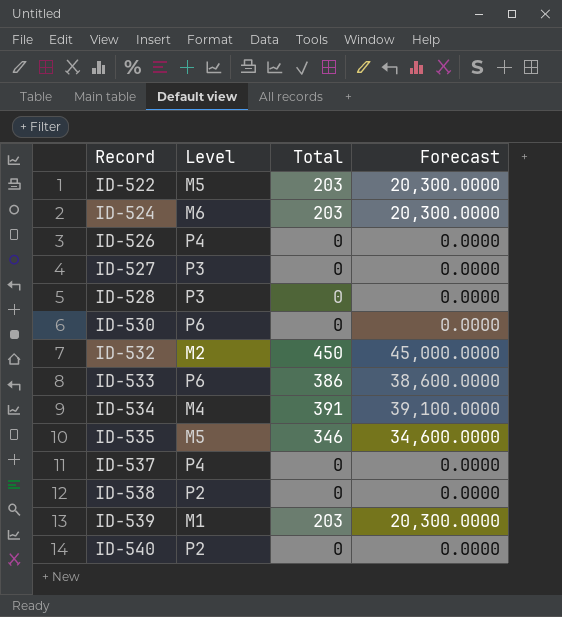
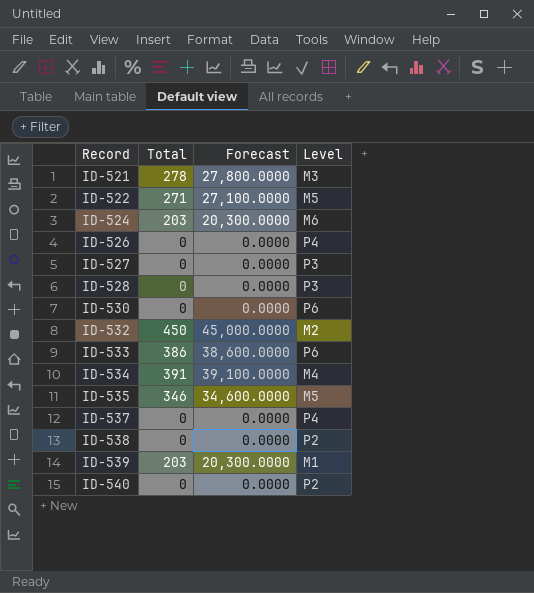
column Level | position: 2 -> 4
row ID-521: none -> 278 | 27,800.0000 | M3
ID-522 | Total: 203 -> 271
ID-522 | Forecast: 20,300.0000 -> 27,100.0000

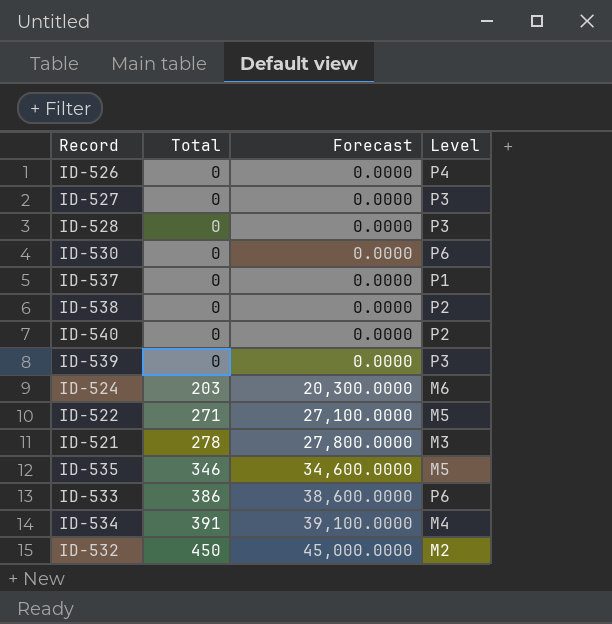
row order: Record ascending -> Total ascending
ID-537 | Level: P4 -> P1
ID-539 | Total: 203 -> 0
ID-539 | Forecast: 20,300.0000 -> 0.0000
ID-539 | Level: M1 -> P3

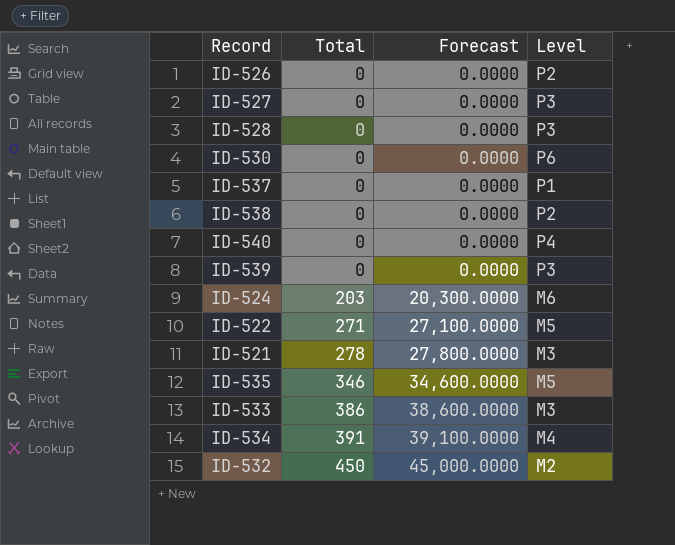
ID-526 | Level: P4 -> P2
ID-540 | Level: P2 -> P4
ID-533 | Level: P6 -> M3

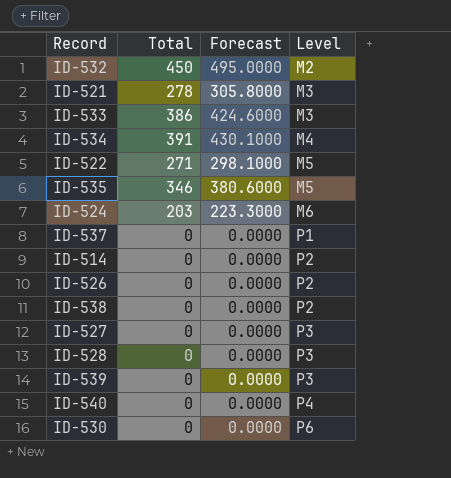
row order: Total ascending -> Level ascending
column Forecast | formula: [Total] * 100 -> [Total] * 1.1
row ID-514: none -> 0 | 0.0000 | P2

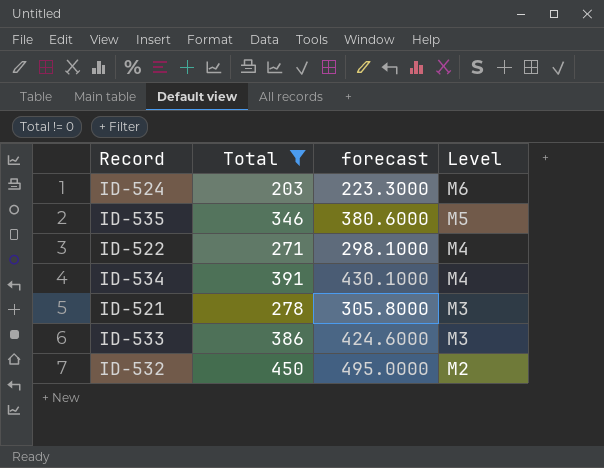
filter: none -> Total != 0
row order: Level ascending -> Level descending
column name: Forecast -> forecast
ID-522 | Level: M5 -> M4

